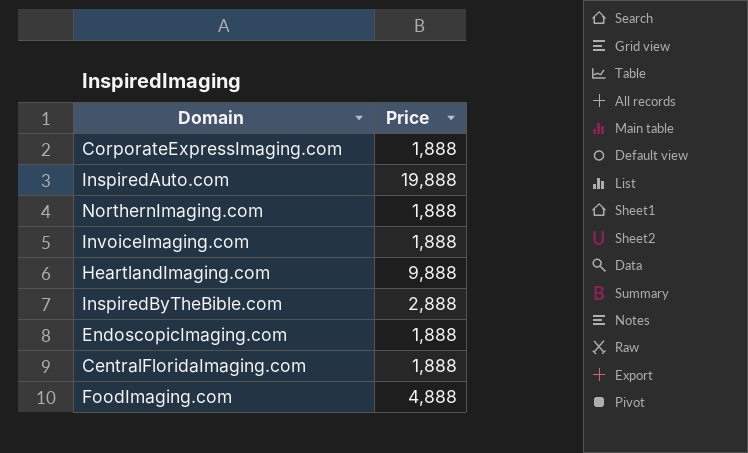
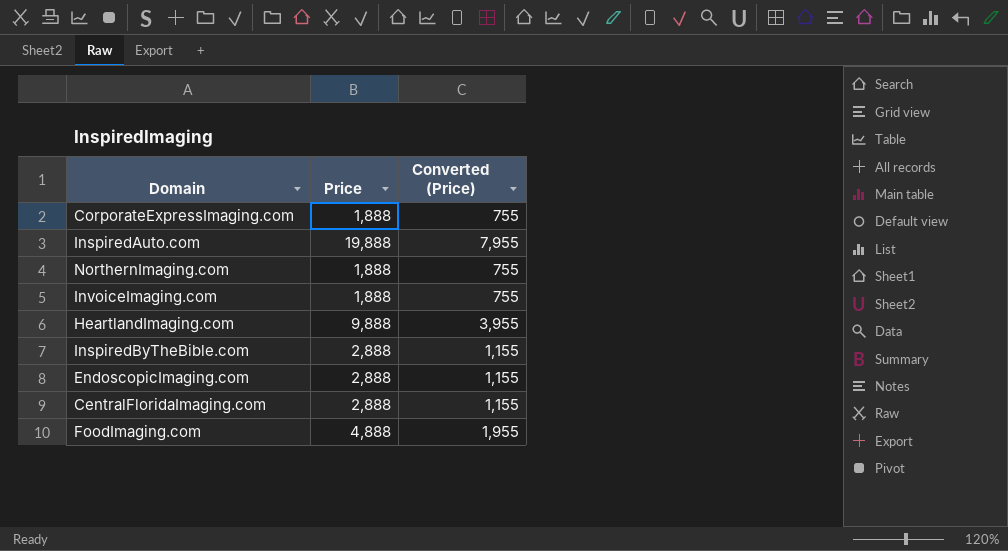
column Converted (Price) | formula: none -> [Price] * 0.4
EndoscopicImaging.com | Price: 1,888 -> 2,888
CentralFloridaImaging.com | Price: 1,888 -> 2,888

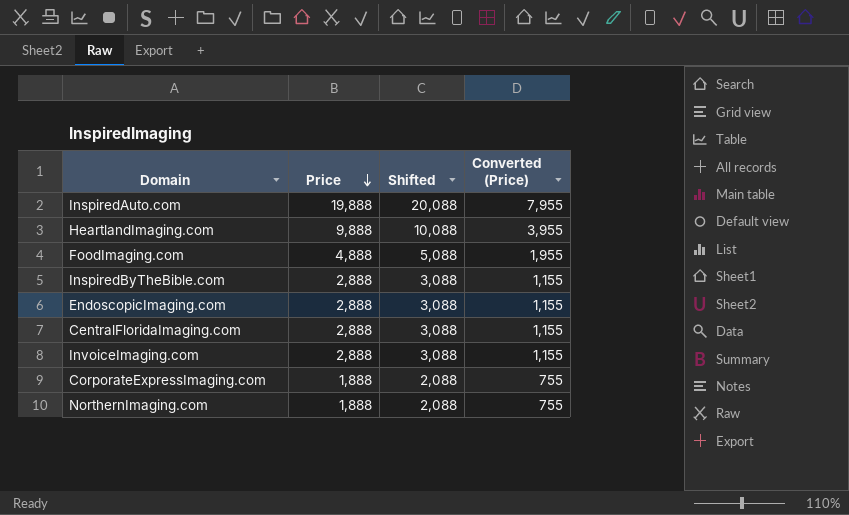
row order: none -> Price descending
column Shifted | formula: none -> [Price] + 200
InvoiceImaging.com | Price: 1,888 -> 2,888
InvoiceImaging.com | Converted (Price): 755 -> 1,155

